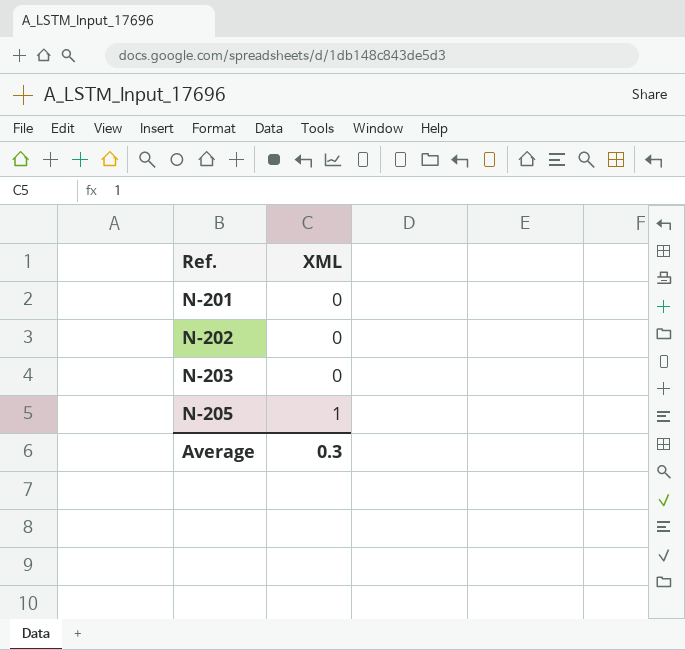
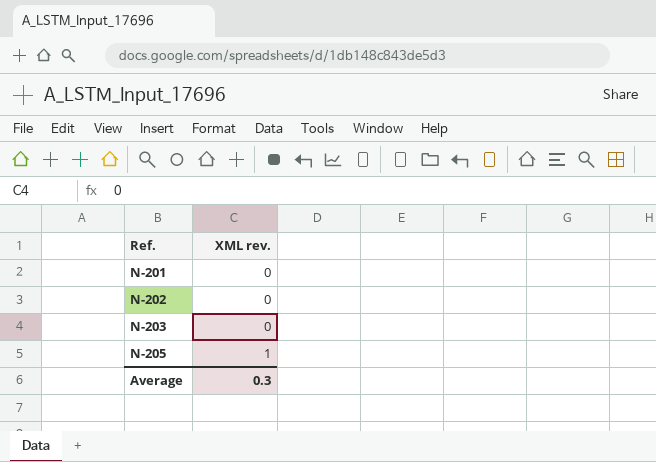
column name: XML -> XML rev.

